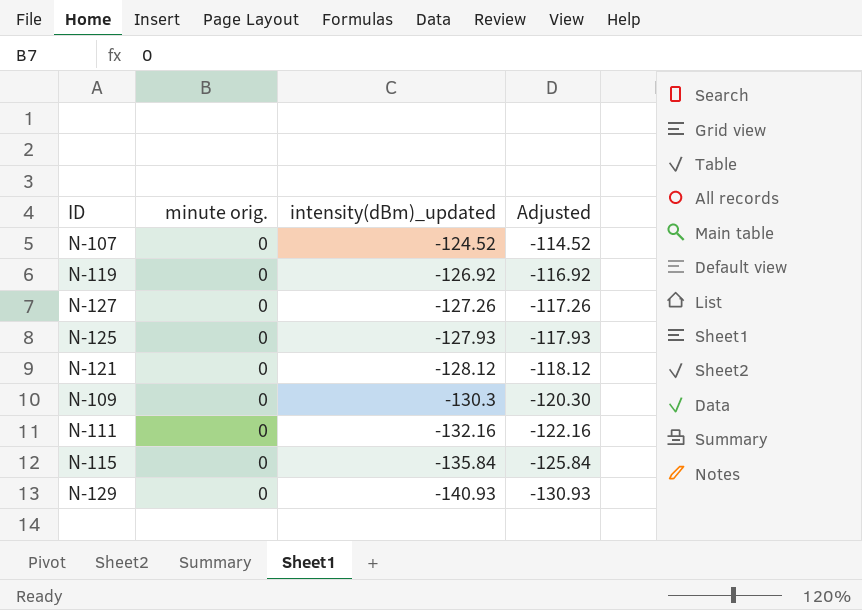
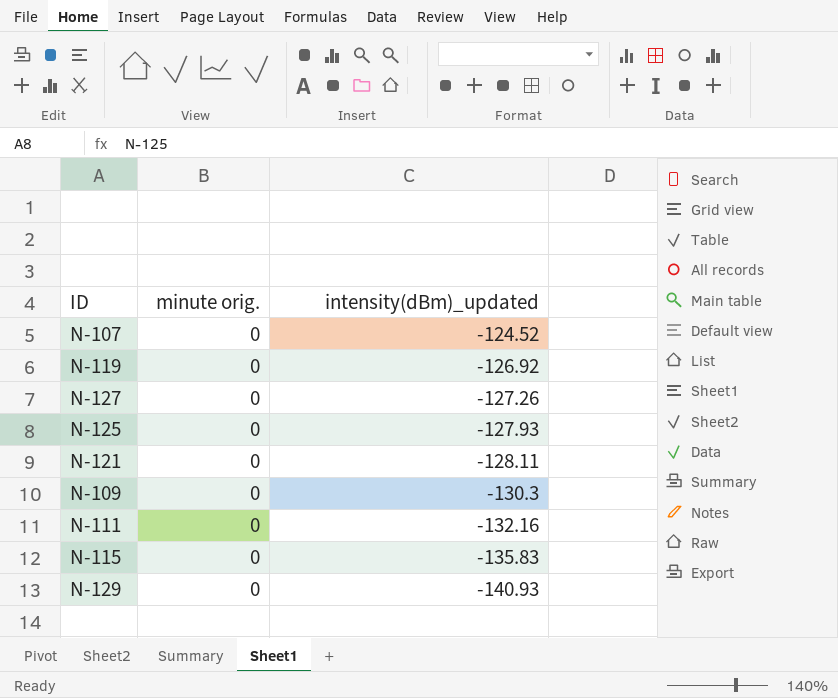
column Adjusted | formula: [intensity(dBm)_updated] + 10 -> none
N-121 | intensity(dBm)_updated: -128.12 -> -128.11
N-115 | intensity(dBm)_updated: -135.84 -> -135.83

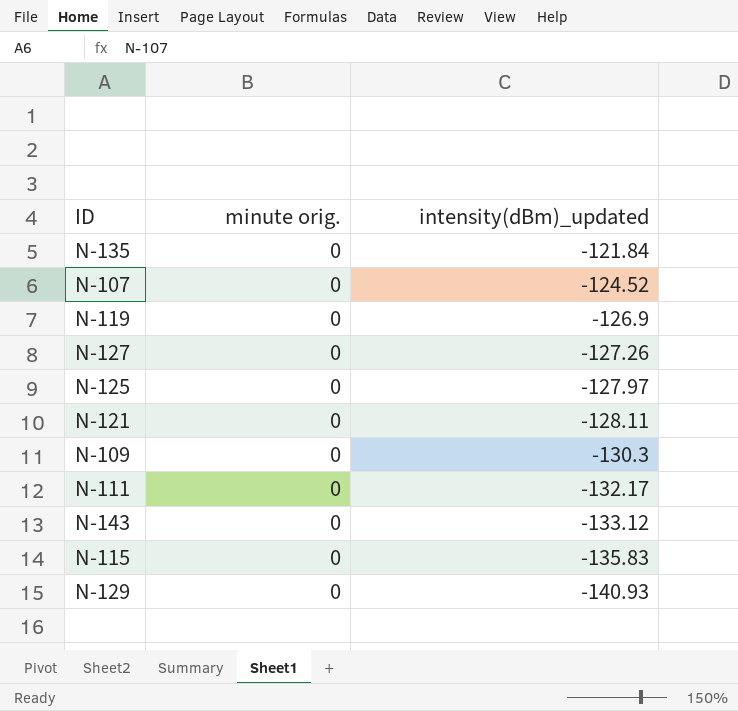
row N-135: none -> 0 | -121.84
N-119 | intensity(dBm)_updated: -126.92 -> -126.9
N-125 | intensity(dBm)_updated: -127.93 -> -127.97
N-111 | intensity(dBm)_updated: -132.16 -> -132.17
row N-143: none -> 0 | -133.12

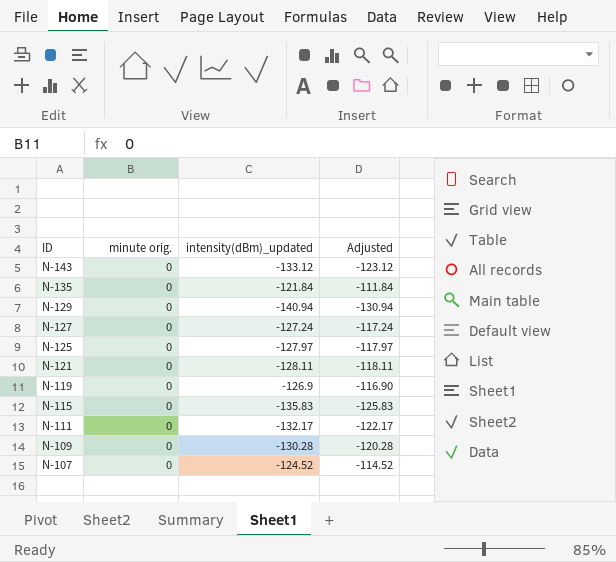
row order: intensity(dBm)_updated descending -> ID descending
column Adjusted | formula: none -> [intensity(dBm)_updated] + 10
N-129 | intensity(dBm)_updated: -140.93 -> -140.94
N-127 | intensity(dBm)_updated: -127.26 -> -127.24
N-109 | intensity(dBm)_updated: -130.3 -> -130.28

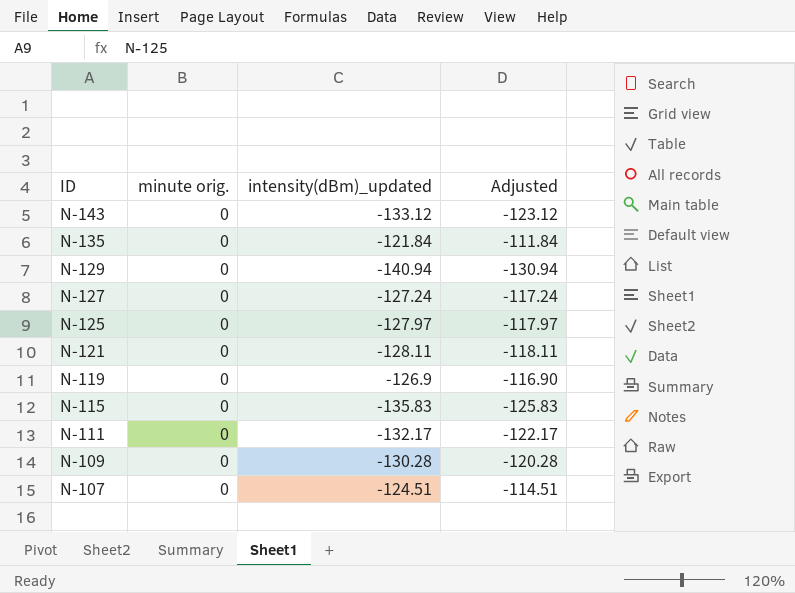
N-107 | intensity(dBm)_updated: -124.52 -> -124.51
N-107 | Adjusted: -114.52 -> -114.51

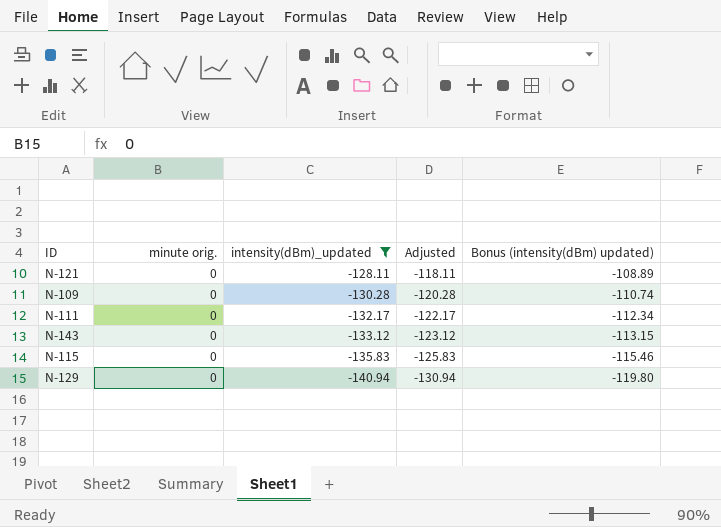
filter: none -> intensity(dBm)_updated <= -128.11
row order: ID descending -> intensity(dBm)_updated descending
column Bonus (intensity(dBm) updated) | formula: none -> [intensity(dBm)_updated] * 0.85

